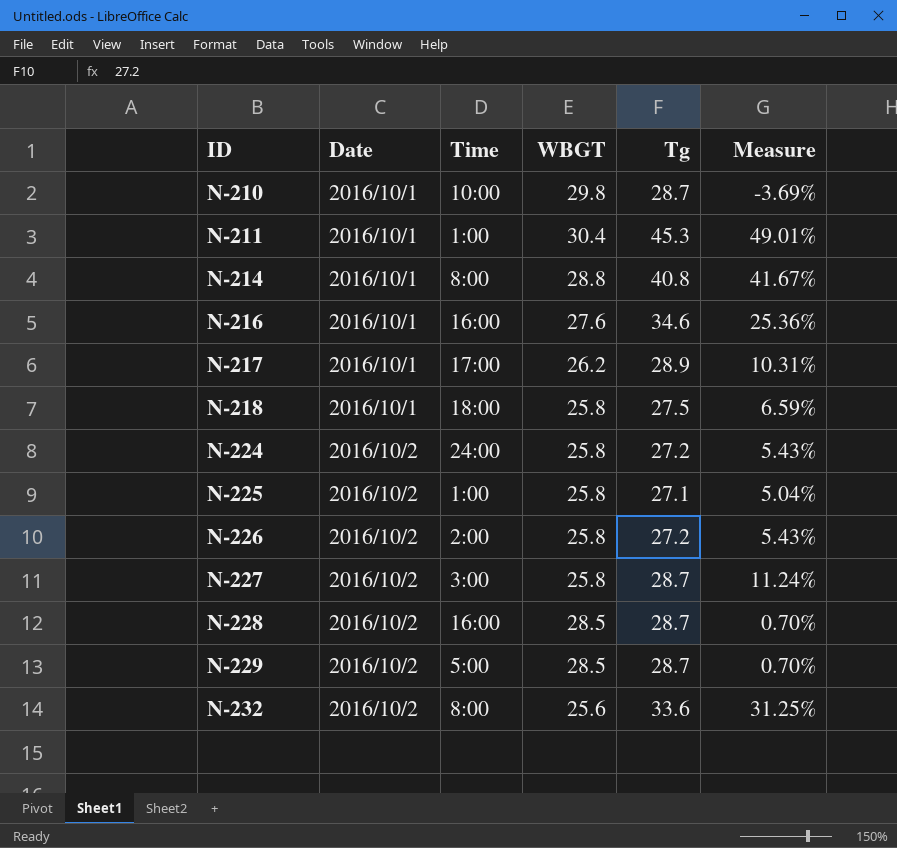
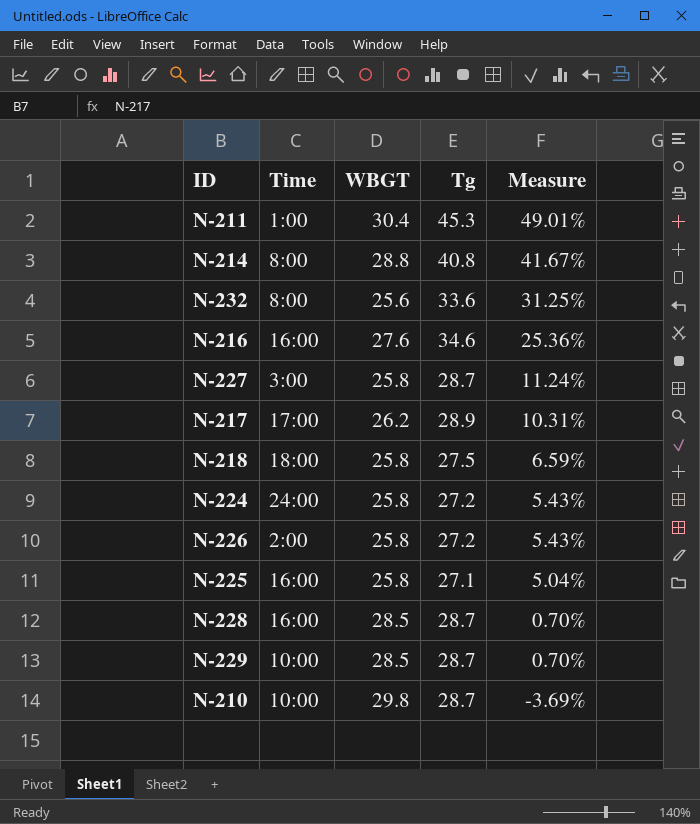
row order: ID ascending -> Measure descending
column Date | position: 2 -> none
N-225 | Time: 1:00 -> 16:00
N-229 | Time: 5:00 -> 10:00

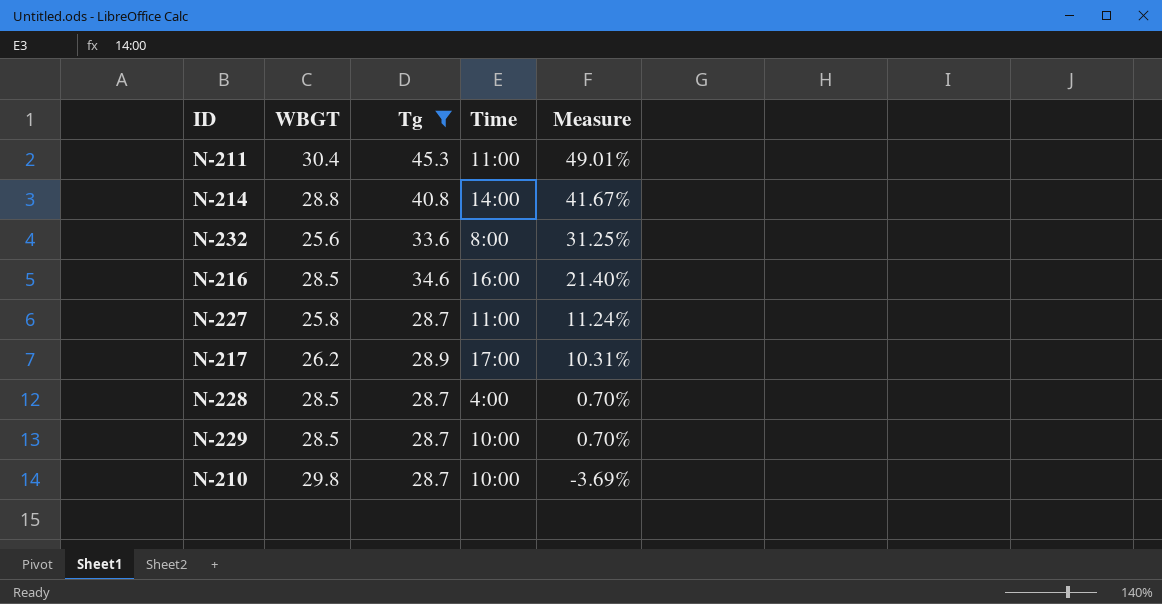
filter: none -> Tg >= 28.7
column Time | position: 2 -> 4
N-211 | Time: 1:00 -> 11:00
N-214 | Time: 8:00 -> 14:00
N-216 | WBGT: 27.6 -> 28.5
N-216 | Measure: 25.36% -> 21.40%
N-227 | Time: 3:00 -> 11:00
N-228 | Time: 16:00 -> 4:00

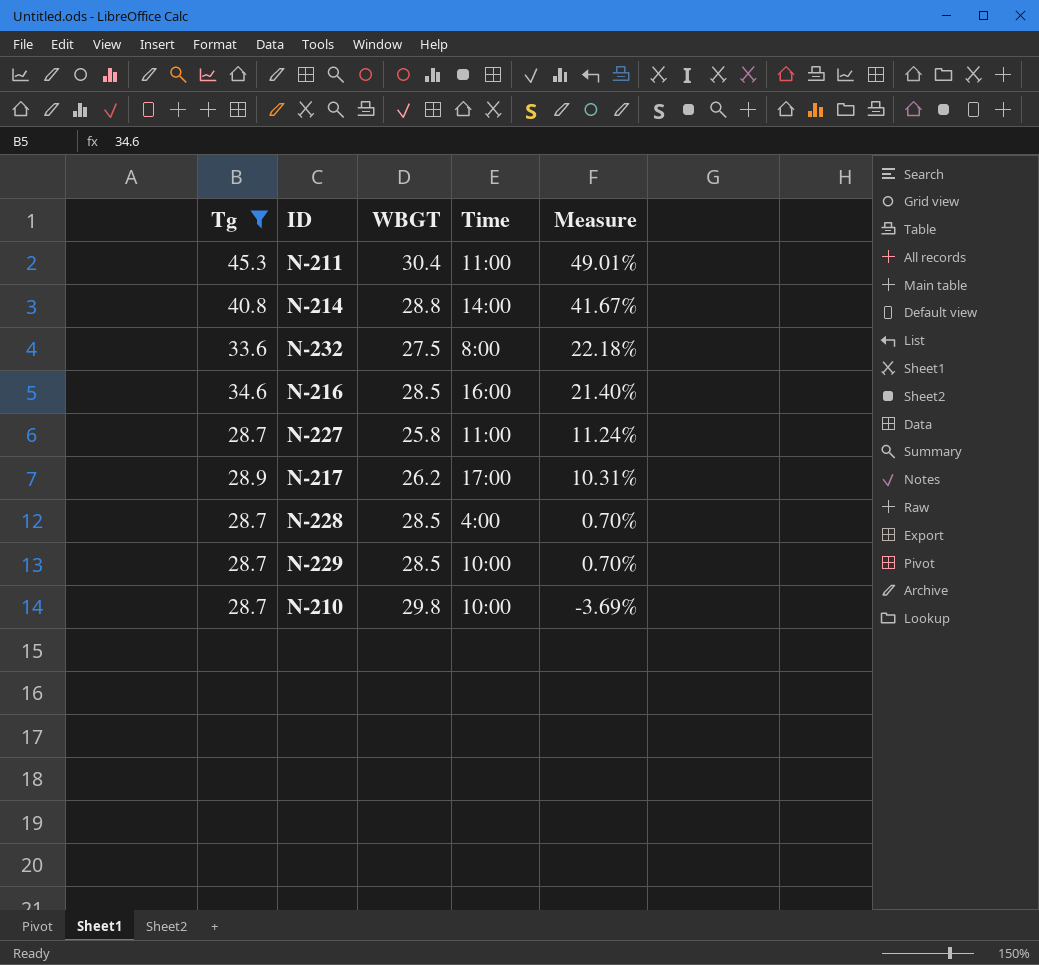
column Tg | position: 3 -> 1
N-232 | WBGT: 25.6 -> 27.5
N-232 | Measure: 31.25% -> 22.18%

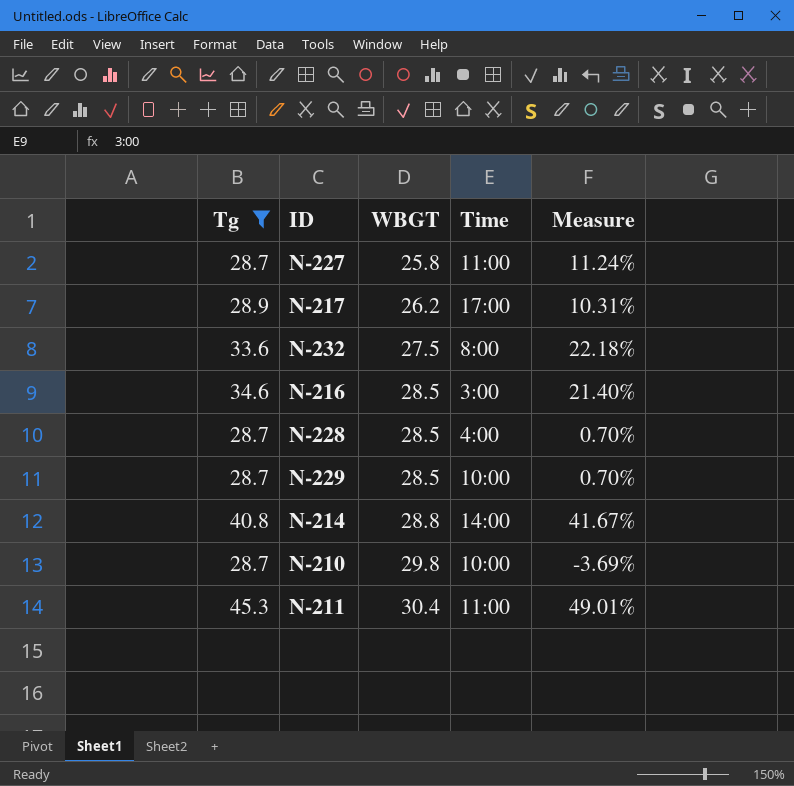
row order: Measure descending -> WBGT ascending
N-216 | Time: 16:00 -> 3:00

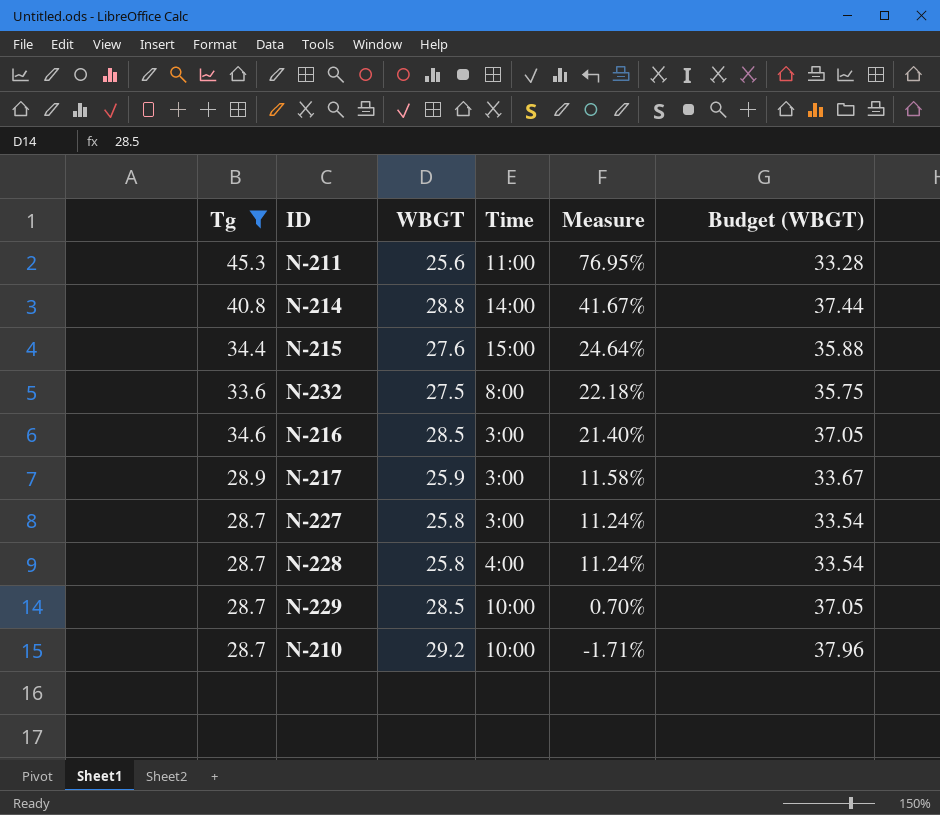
row order: WBGT ascending -> Measure descending
column Budget (WBGT) | formula: none -> [WBGT] * 1.3
N-211 | WBGT: 30.4 -> 25.6
N-211 | Measure: 49.01% -> 76.95%
row N-215: none -> 34.4 | 27.6 | 15:00 | 24.64% | 35.88
N-217 | WBGT: 26.2 -> 25.9
N-217 | Time: 17:00 -> 3:00
N-217 | Measure: 10.31% -> 11.58%
N-227 | Time: 11:00 -> 3:00
N-228 | WBGT: 28.5 -> 25.8
N-228 | Measure: 0.70% -> 11.24%
N-210 | WBGT: 29.8 -> 29.2
N-210 | Measure: -3.69% -> -1.71%

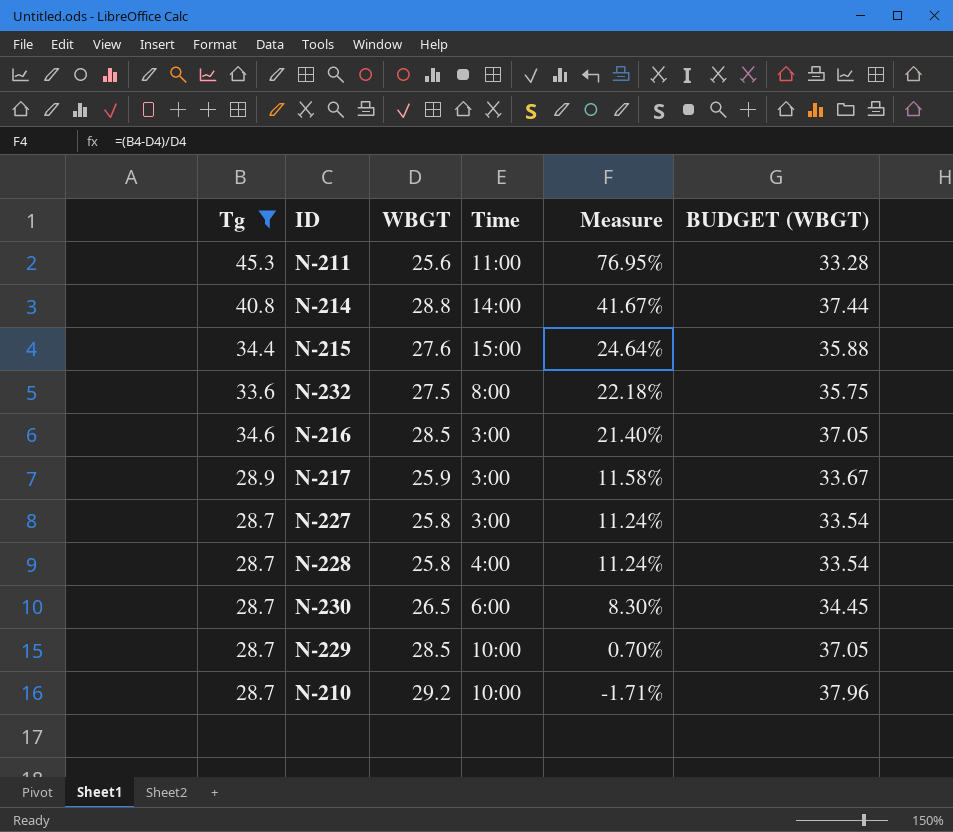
column name: Budget (WBGT) -> BUDGET (WBGT)
row N-230: none -> 28.7 | 26.5 | 6:00 | 8.30% | 34.45

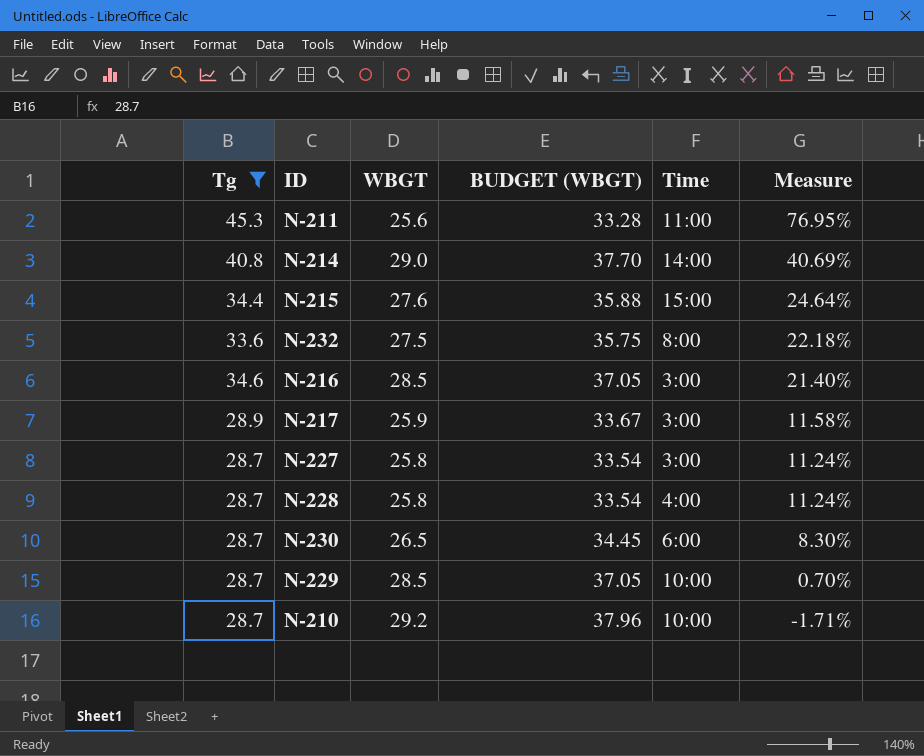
column BUDGET (WBGT) | position: 6 -> 4
N-214 | WBGT: 28.8 -> 29.0
N-214 | BUDGET (WBGT): 37.44 -> 37.70
N-214 | Measure: 41.67% -> 40.69%

